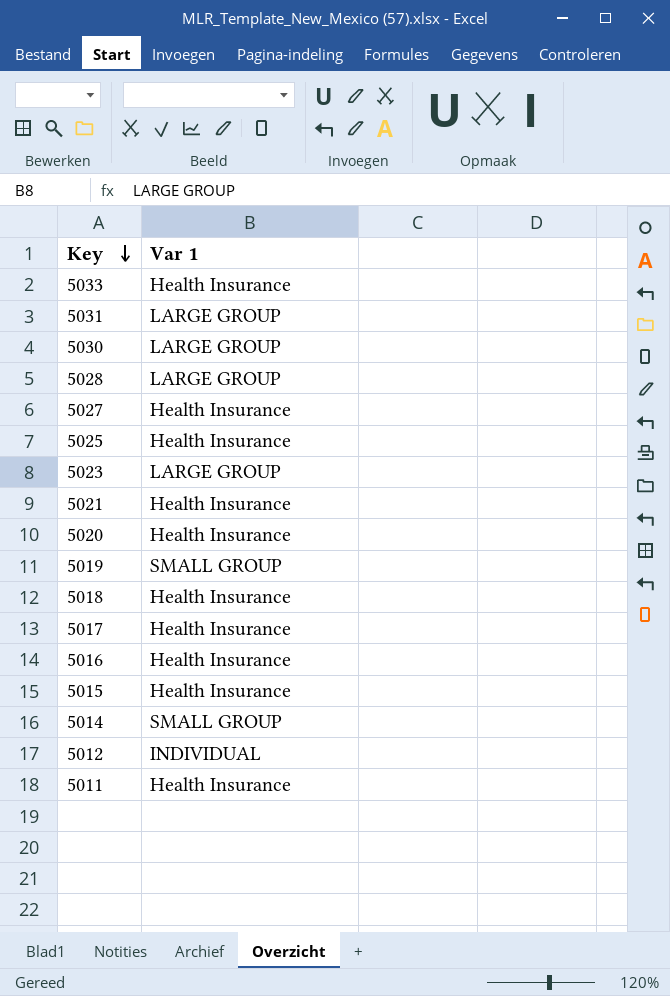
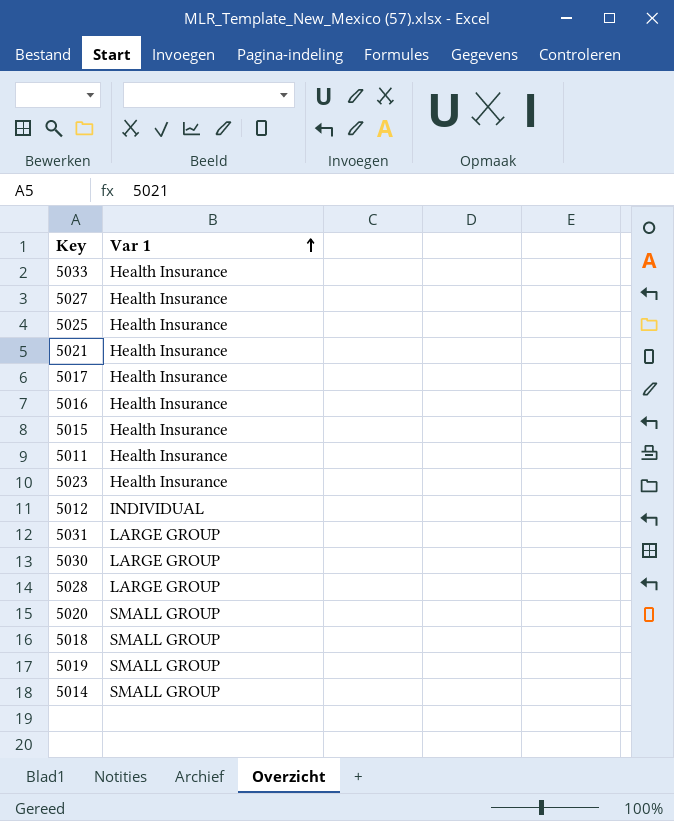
row order: Key descending -> Var 1 ascending
5023 | Var 1: LARGE GROUP -> Health Insurance
5020 | Var 1: Health Insurance -> SMALL GROUP
5018 | Var 1: Health Insurance -> SMALL GROUP

